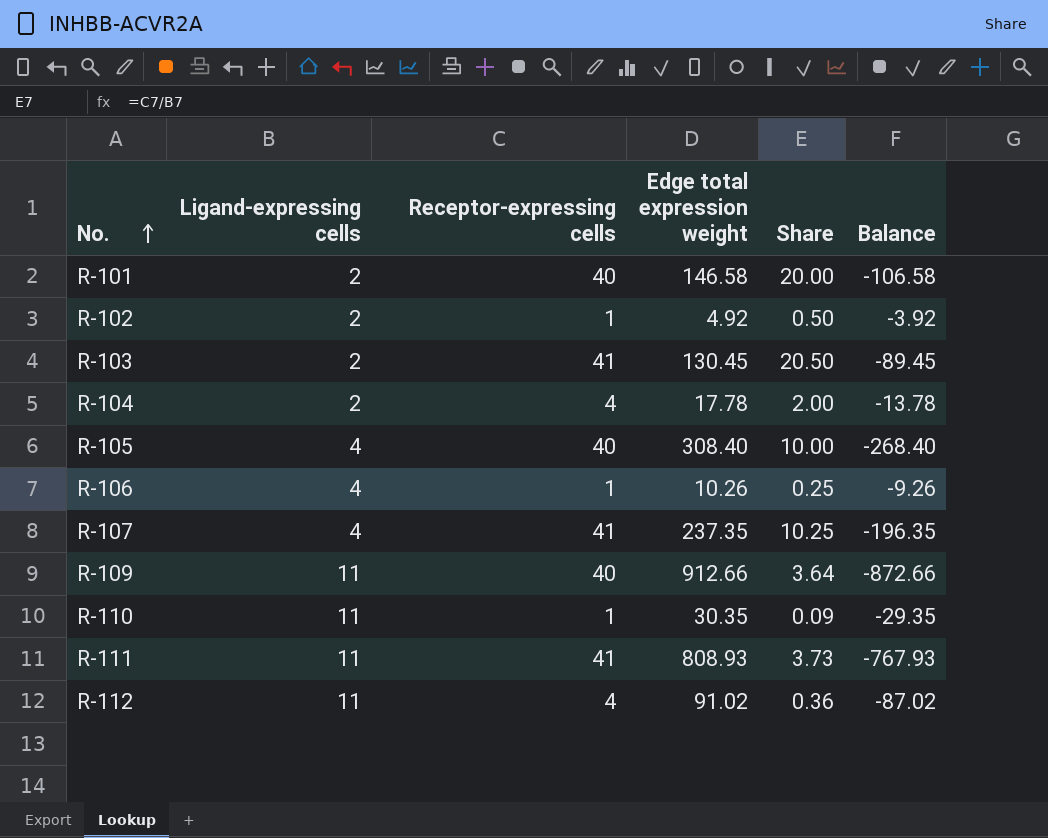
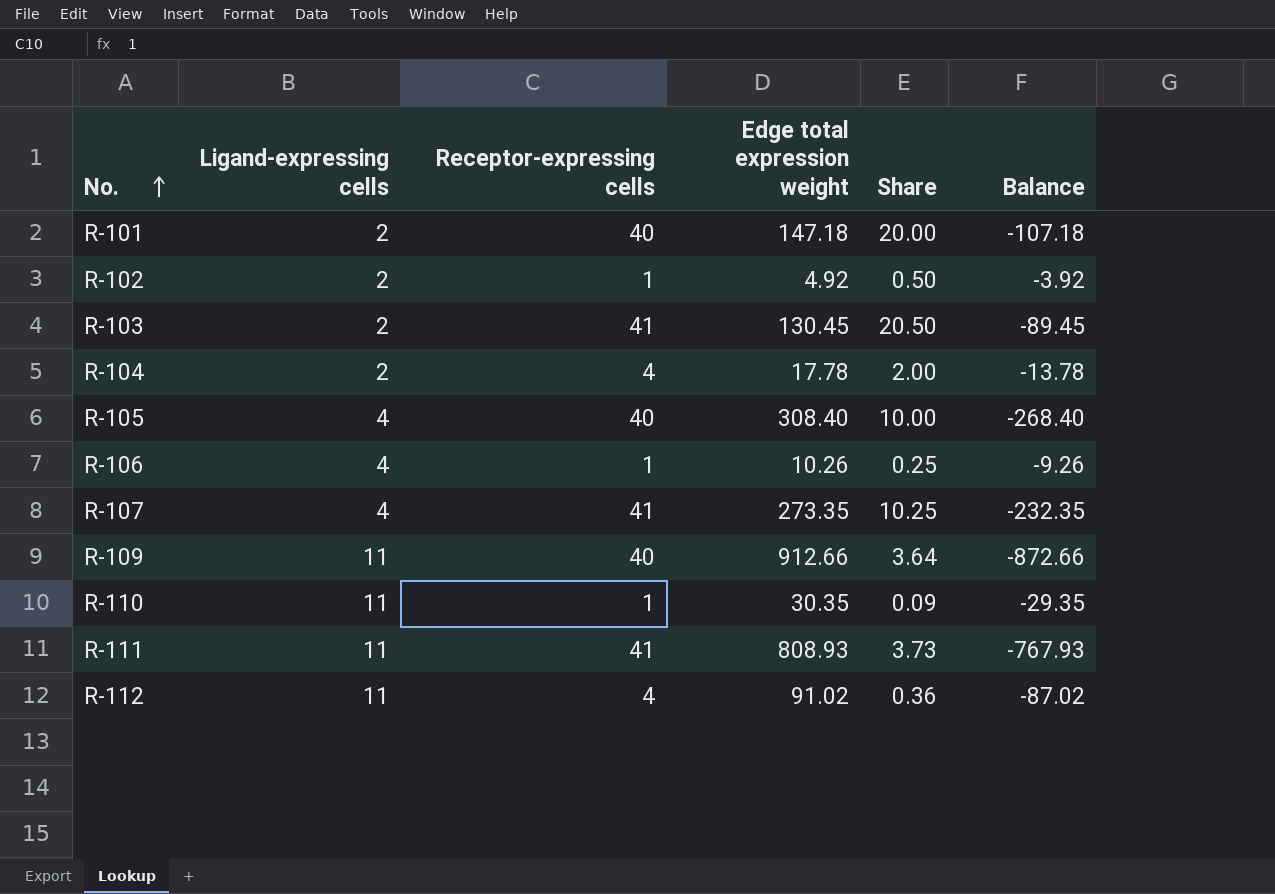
R-101 | Edge total expression weight: 146.58 -> 147.18
R-101 | Balance: -106.58 -> -107.18
R-107 | Edge total expression weight: 237.35 -> 273.35
R-107 | Balance: -196.35 -> -232.35

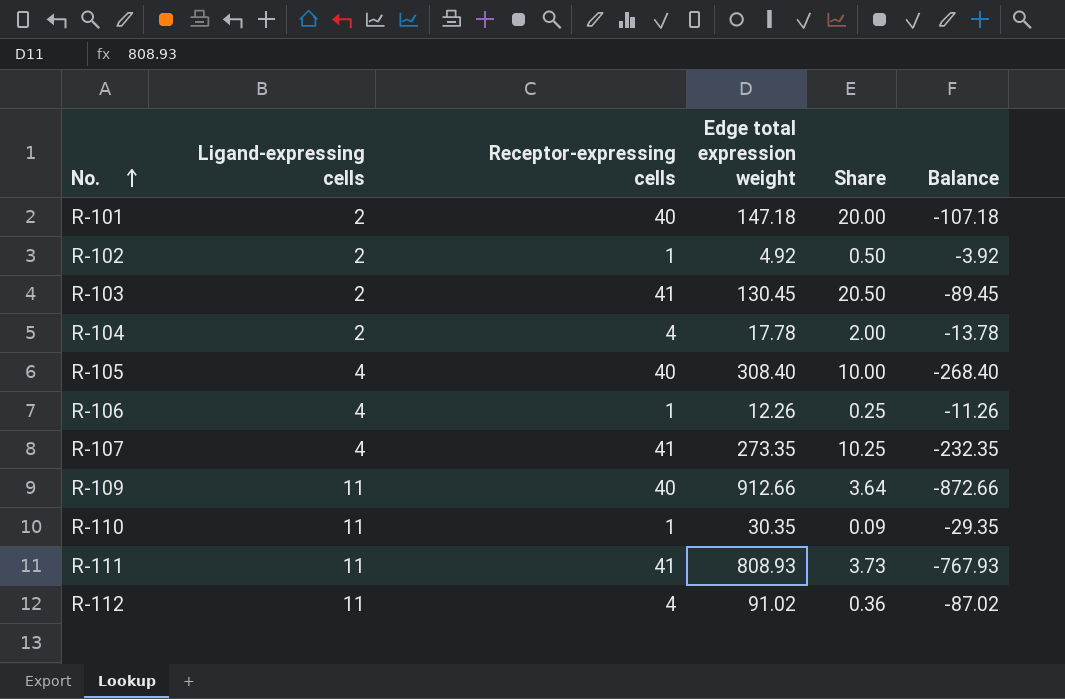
R-106 | Edge total expression weight: 10.26 -> 12.26
R-106 | Balance: -9.26 -> -11.26

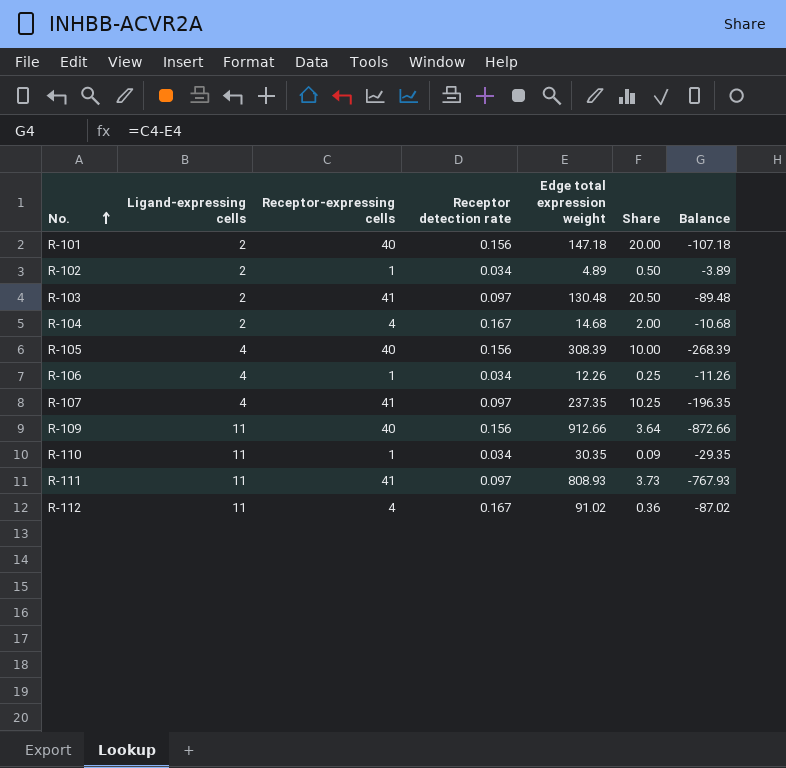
column Receptor detection rate | position: none -> 4
R-102 | Edge total expression weight: 4.92 -> 4.89
R-102 | Balance: -3.92 -> -3.89
R-103 | Edge total expression weight: 130.45 -> 130.48
R-103 | Balance: -89.45 -> -89.48
R-104 | Edge total expression weight: 17.78 -> 14.68
R-104 | Balance: -13.78 -> -10.68
R-105 | Edge total expression weight: 308.40 -> 308.39
R-105 | Balance: -268.40 -> -268.39
R-107 | Edge total expression weight: 273.35 -> 237.35
R-107 | Balance: -232.35 -> -196.35

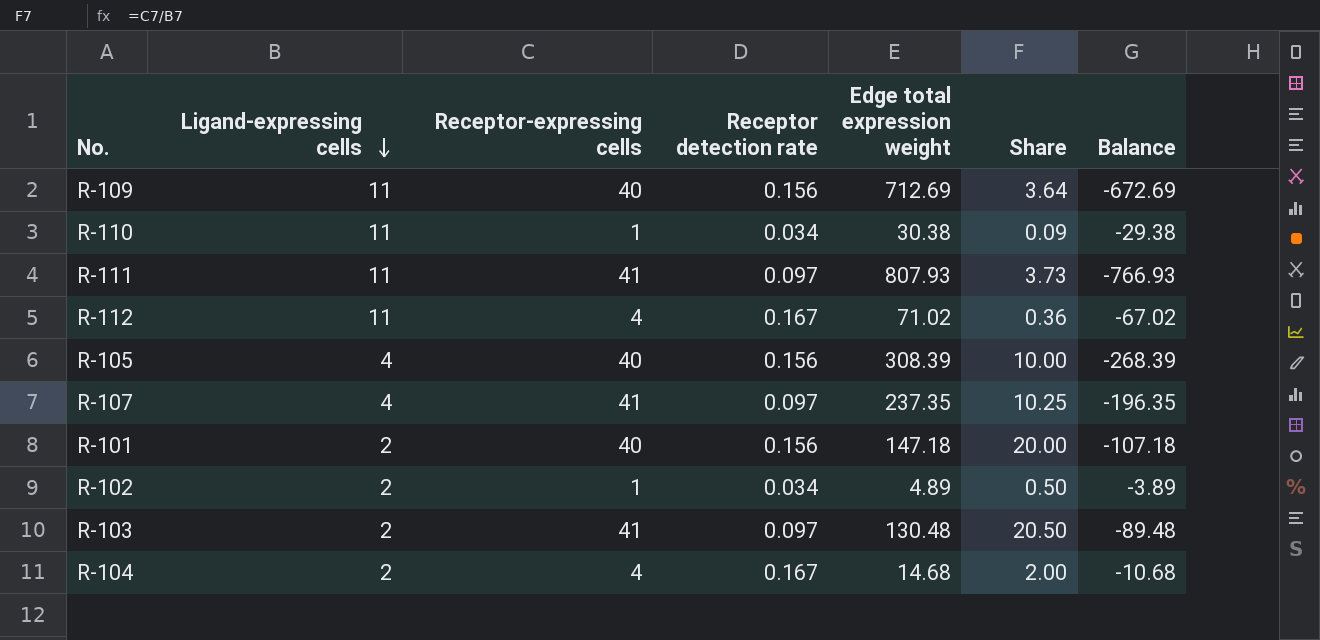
row order: No. ascending -> Ligand-expressing cells descending
row R-106: 4 | 1 | 0.034 | 12.26 | 0.25 | -11.26 -> none
R-109 | Edge total expression weight: 912.66 -> 712.69
R-109 | Balance: -872.66 -> -672.69
R-110 | Edge total expression weight: 30.35 -> 30.38
R-110 | Balance: -29.35 -> -29.38
R-111 | Edge total expression weight: 808.93 -> 807.93
R-111 | Balance: -767.93 -> -766.93
R-112 | Edge total expression weight: 91.02 -> 71.02
R-112 | Balance: -87.02 -> -67.02

